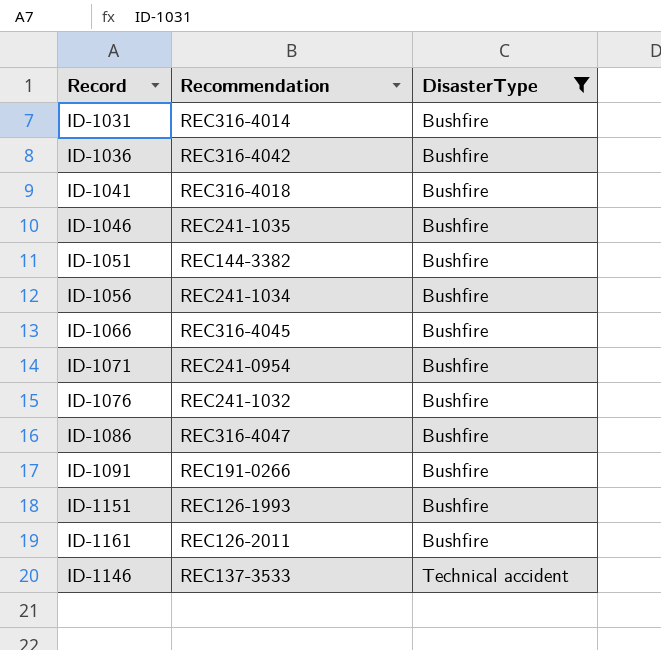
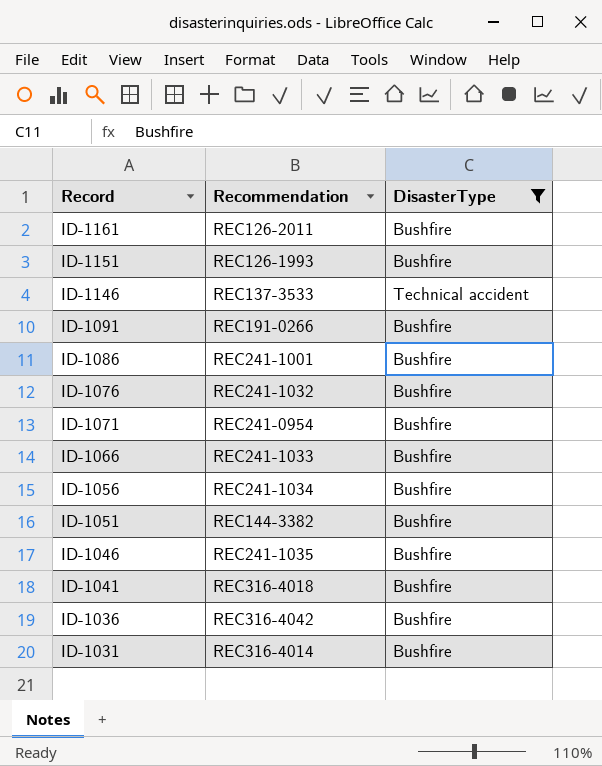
row order: DisasterType ascending -> Record descending
ID-1086 | Recommendation: REC316-4047 -> REC241-1001
ID-1066 | Recommendation: REC316-4045 -> REC241-1033

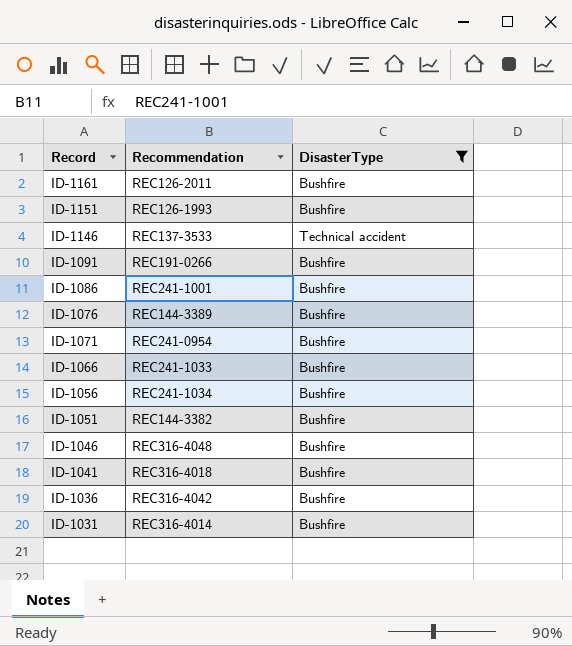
ID-1076 | Recommendation: REC241-1032 -> REC144-3389
ID-1046 | Recommendation: REC241-1035 -> REC316-4048

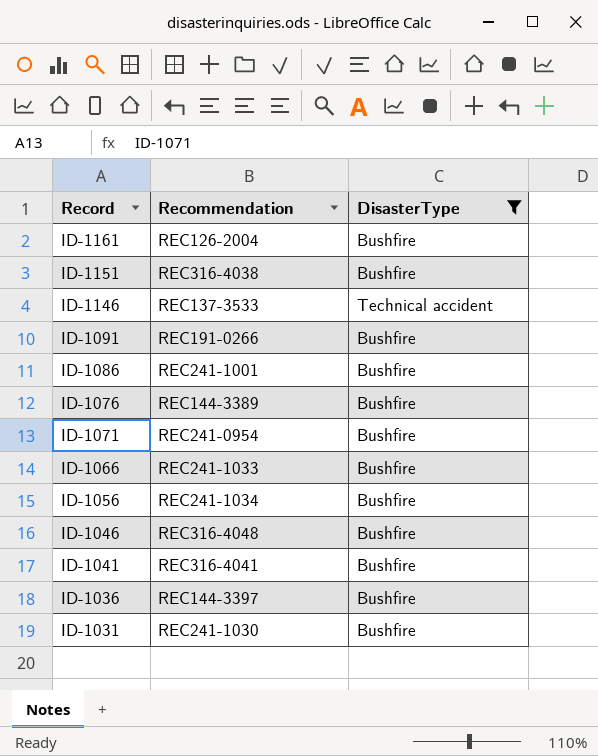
row ID-1051: REC144-3382 | Bushfire -> none
ID-1161 | Recommendation: REC126-2011 -> REC126-2004
ID-1151 | Recommendation: REC126-1993 -> REC316-4038
ID-1041 | Recommendation: REC316-4018 -> REC316-4041
ID-1036 | Recommendation: REC316-4042 -> REC144-3397
ID-1031 | Recommendation: REC316-4014 -> REC241-1030

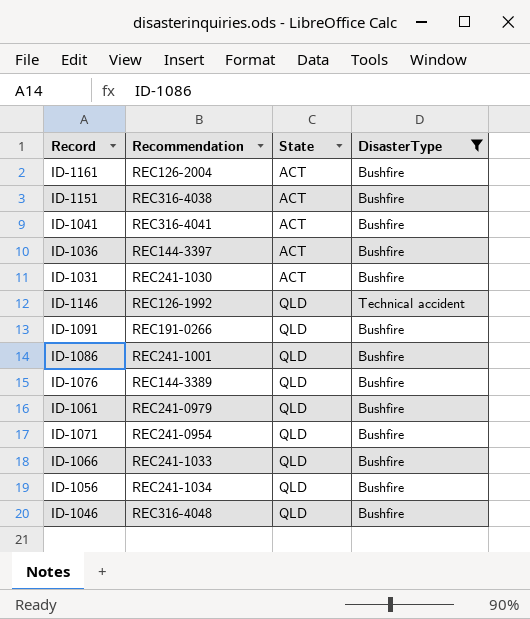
row order: Record descending -> State ascending
column State | position: none -> 3
ID-1146 | Recommendation: REC137-3533 -> REC126-1992
row ID-1061: none -> REC241-0979 | QLD | Bushfire

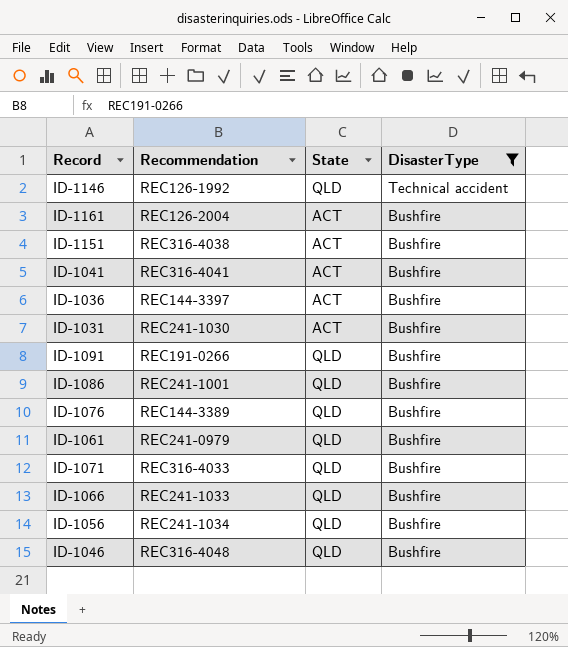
row order: State ascending -> DisasterType descending
ID-1071 | Recommendation: REC241-0954 -> REC316-4033

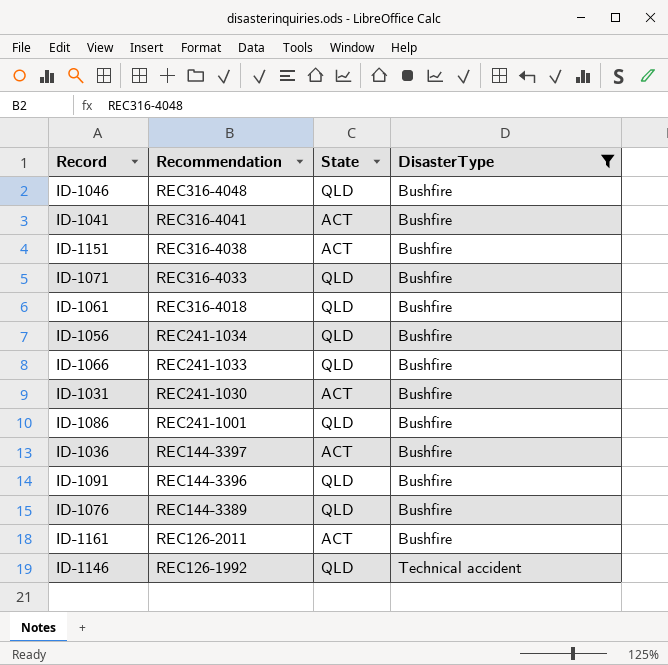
row order: DisasterType descending -> Recommendation descending
ID-1061 | Recommendation: REC241-0979 -> REC316-4018
ID-1091 | Recommendation: REC191-0266 -> REC144-3396
ID-1161 | Recommendation: REC126-2004 -> REC126-2011

